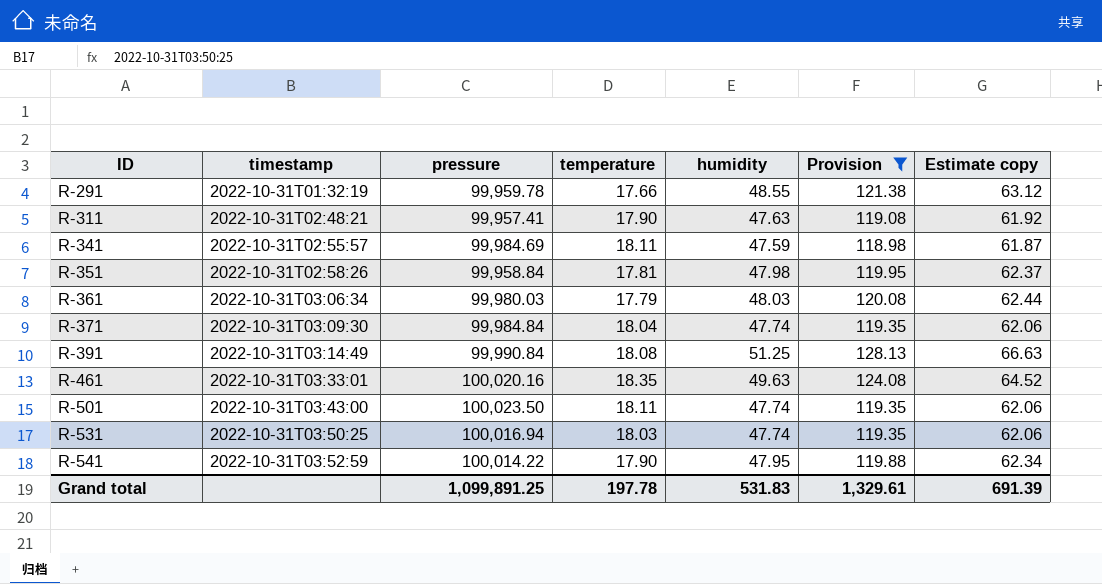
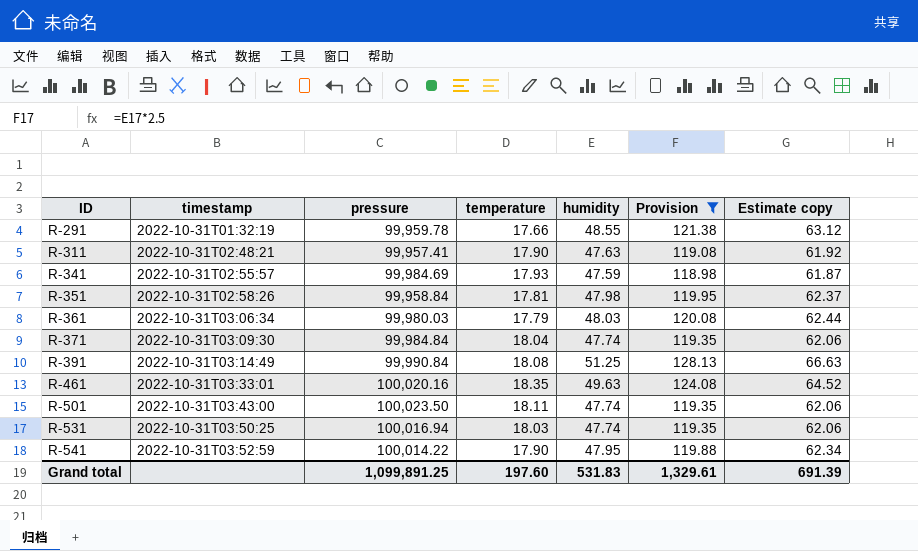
R-341 | temperature: 18.11 -> 17.93
Grand total | temperature: 197.78 -> 197.60

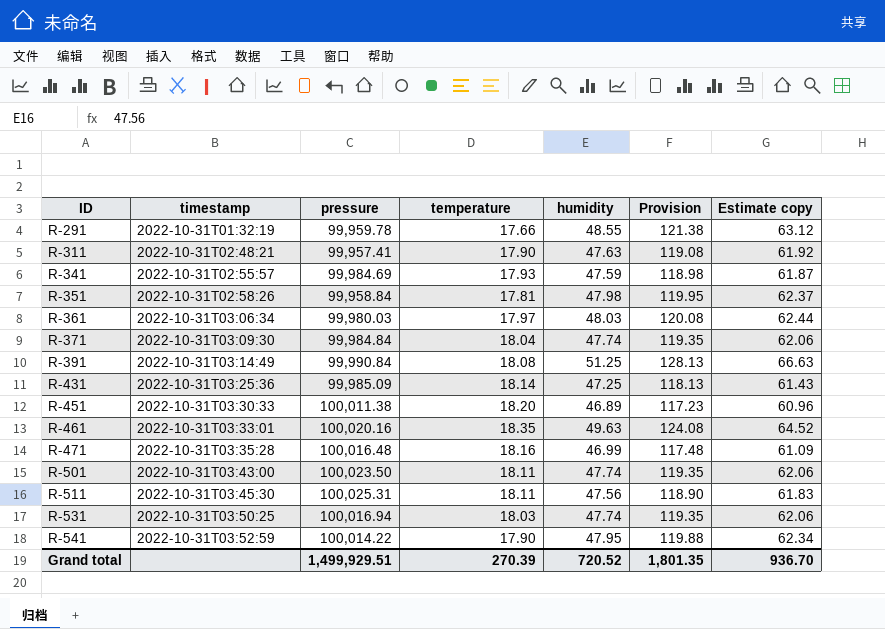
filter: Provision >= 118.98 -> none
R-361 | temperature: 17.79 -> 17.97
Grand total | pressure: 1,099,891.25 -> 1,499,929.51
Grand total | temperature: 197.60 -> 270.39
Grand total | humidity: 531.83 -> 720.52
Grand total | Provision: 1,329.61 -> 1,801.35
Grand total | Estimate copy: 691.39 -> 936.70

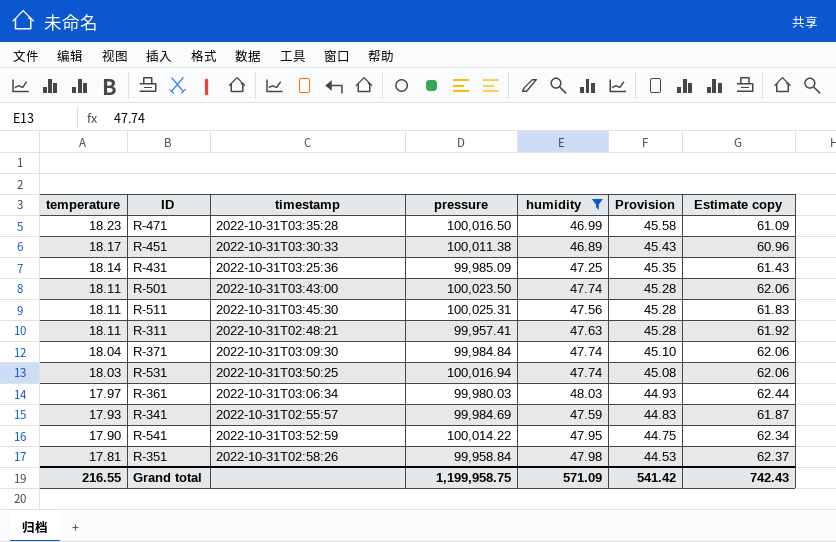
filter: none -> humidity <= 48.03
row order: ID ascending -> temperature descending
column temperature | position: 4 -> 1
column Provision | formula: [humidity] * 2.5 -> [temperature] * 2.5
R-471 | temperature: 18.16 -> 18.23
R-471 | pressure: 100,016.48 -> 100,016.50
R-451 | temperature: 18.20 -> 18.17
R-311 | temperature: 17.90 -> 18.11
Grand total | temperature: 270.39 -> 216.55
Grand total | pressure: 1,499,929.51 -> 1,199,958.75
Grand total | humidity: 720.52 -> 571.09
Grand total | Provision: 1,801.35 -> 541.42
Grand total | Estimate copy: 936.70 -> 742.43

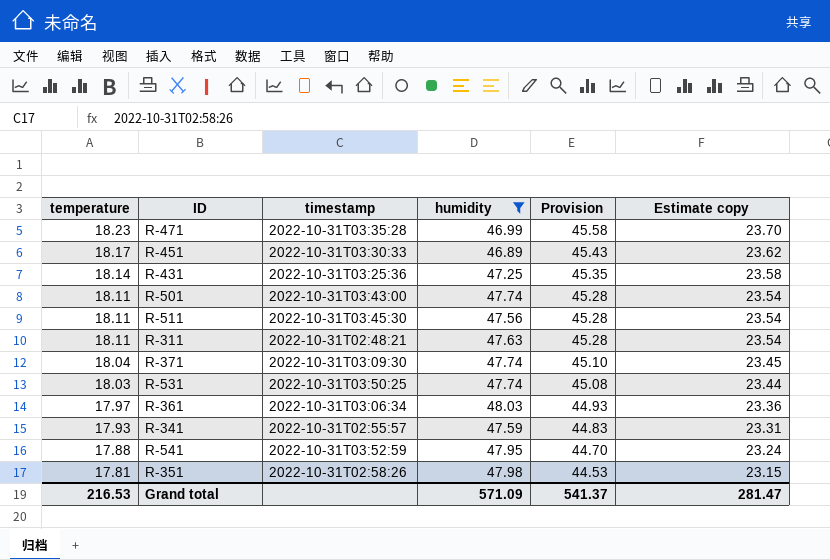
column pressure | position: 4 -> none
column Estimate copy | formula: [humidity] * 1.3 -> [temperature] * 1.3
R-541 | temperature: 17.90 -> 17.88
R-541 | Provision: 44.75 -> 44.70
Grand total | temperature: 216.55 -> 216.53
Grand total | Provision: 541.42 -> 541.37
Grand total | Estimate copy: 742.43 -> 281.47

